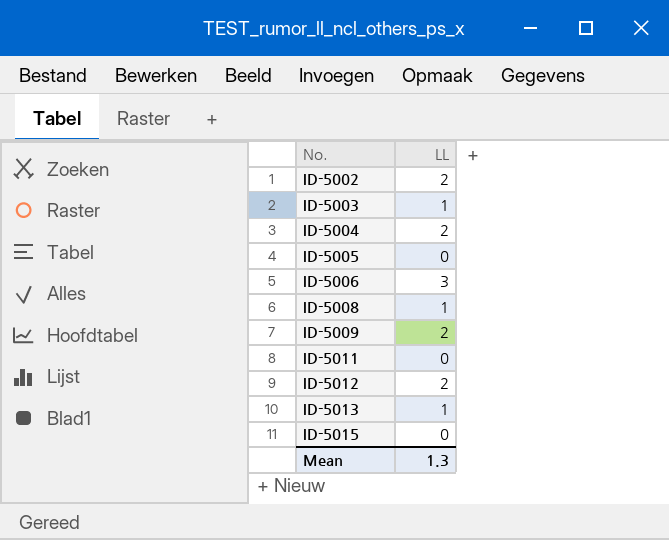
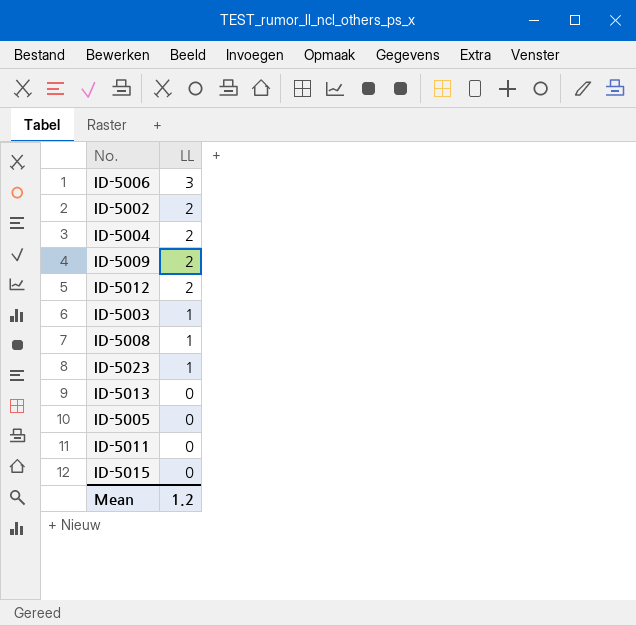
row order: No. ascending -> LL descending
row ID-5023: none -> 1
ID-5013 | LL: 1 -> 0
Mean | LL: 1.3 -> 1.2

